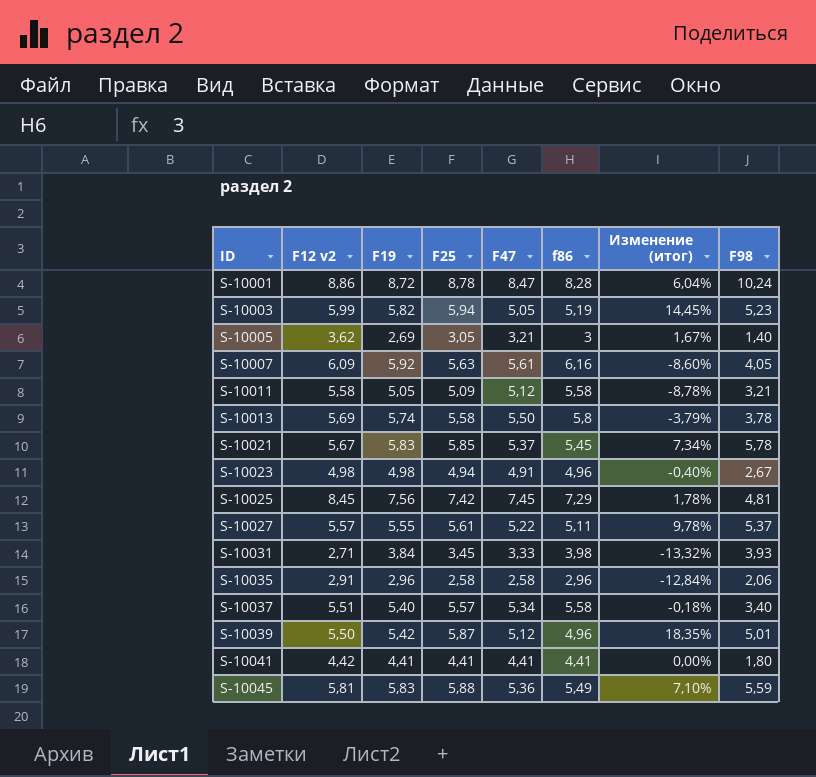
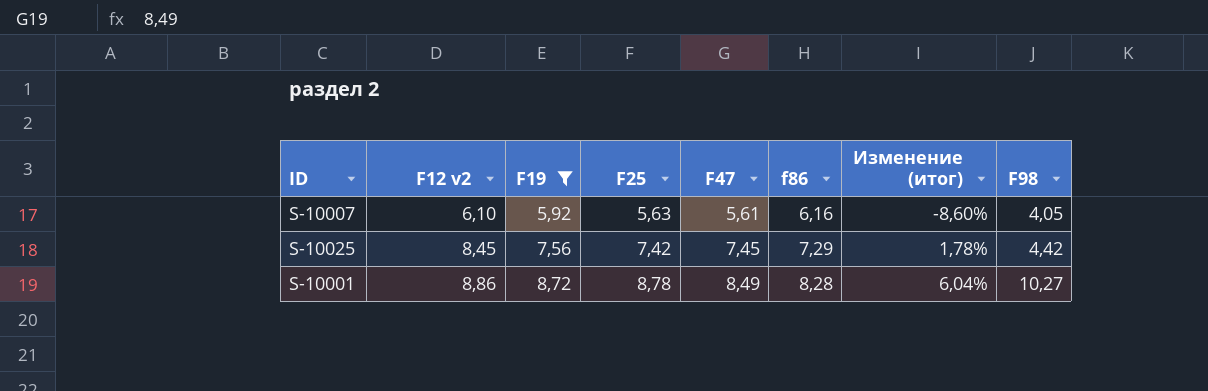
filter: none -> F19 >= 5,92
row order: ID ascending -> F12 v2 ascending
S-10007 | F12 v2: 6,09 -> 6,10
S-10025 | F98: 4,81 -> 4,42
S-10001 | F47: 8,47 -> 8,49
S-10001 | F98: 10,24 -> 10,27

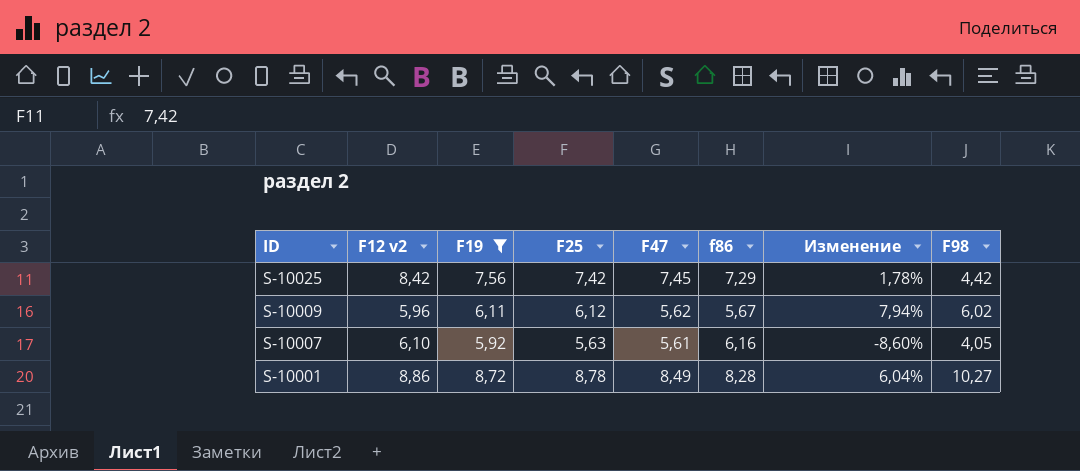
row order: F12 v2 ascending -> ID descending
column name: Изменение (итог) -> Изменение
S-10025 | F12 v2: 8,45 -> 8,42
row S-10009: none -> 5,96 | 6,11 | 6,12 | 5,62 | 5,67 | 7,94% | 6,02

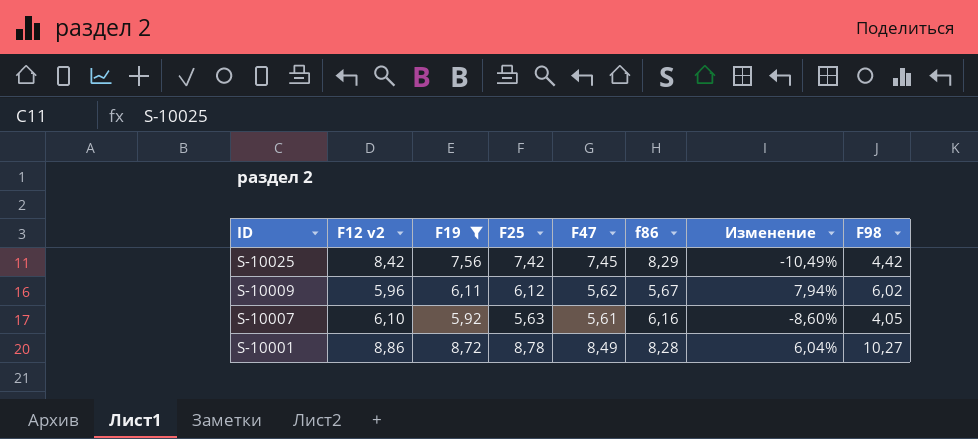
S-10025 | f86: 7,29 -> 8,29
S-10025 | Изменение: 1,78% -> -10,49%

